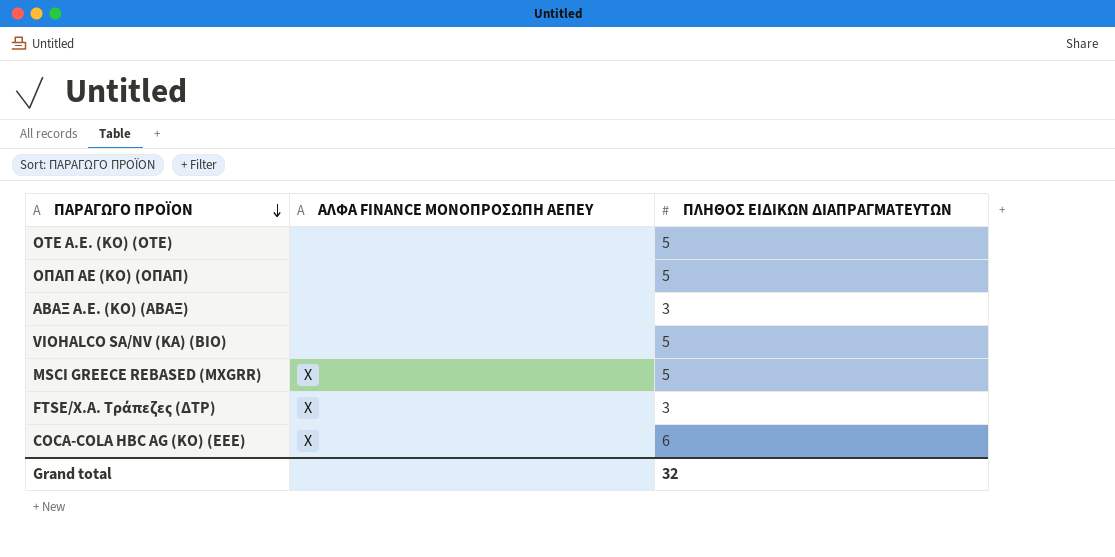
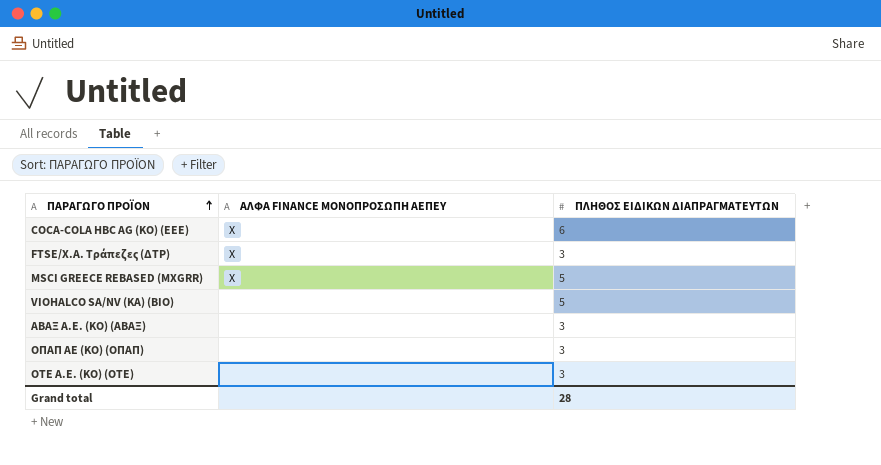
row order: ΠΑΡΑΓΩΓΟ ΠΡΟΪΟΝ descending -> ΠΑΡΑΓΩΓΟ ΠΡΟΪΟΝ ascending
ΟΠΑΠ ΑΕ (ΚΟ) (ΟΠΑΠ) | ΠΛΗΘΟΣ ΕΙΔΙΚΩΝ ΔΙΑΠΡΑΓΜΑΤΕΥΤΩΝ: 5 -> 3
ΟΤΕ Α.Ε. (ΚΟ) (ΟΤΕ) | ΠΛΗΘΟΣ ΕΙΔΙΚΩΝ ΔΙΑΠΡΑΓΜΑΤΕΥΤΩΝ: 5 -> 3
Grand total | ΠΛΗΘΟΣ ΕΙΔΙΚΩΝ ΔΙΑΠΡΑΓΜΑΤΕΥΤΩΝ: 32 -> 28

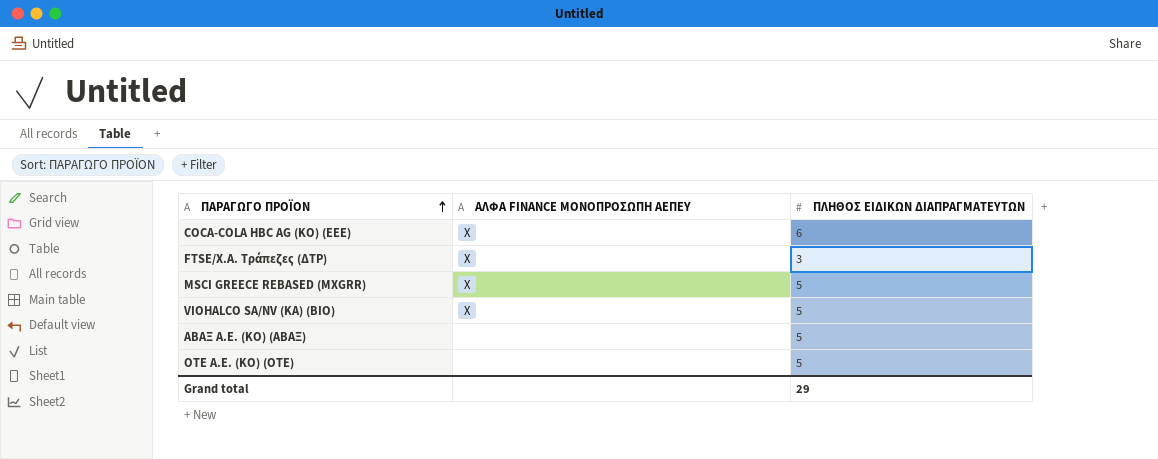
row ΟΠΑΠ ΑΕ (ΚΟ) (ΟΠΑΠ): none | 3 -> none
VIOHALCO SA/NV (ΚΑ) (ΒΙΟ) | ΑΛΦΑ FINANCE ΜΟΝΟΠΡΟΣΩΠΗ ΑΕΠΕΥ: none -> X
ΑΒΑΞ Α.Ε. (ΚΟ) (ΑΒΑΞ) | ΠΛΗΘΟΣ ΕΙΔΙΚΩΝ ΔΙΑΠΡΑΓΜΑΤΕΥΤΩΝ: 3 -> 5
ΟΤΕ Α.Ε. (ΚΟ) (ΟΤΕ) | ΠΛΗΘΟΣ ΕΙΔΙΚΩΝ ΔΙΑΠΡΑΓΜΑΤΕΥΤΩΝ: 3 -> 5
Grand total | ΠΛΗΘΟΣ ΕΙΔΙΚΩΝ ΔΙΑΠΡΑΓΜΑΤΕΥΤΩΝ: 28 -> 29

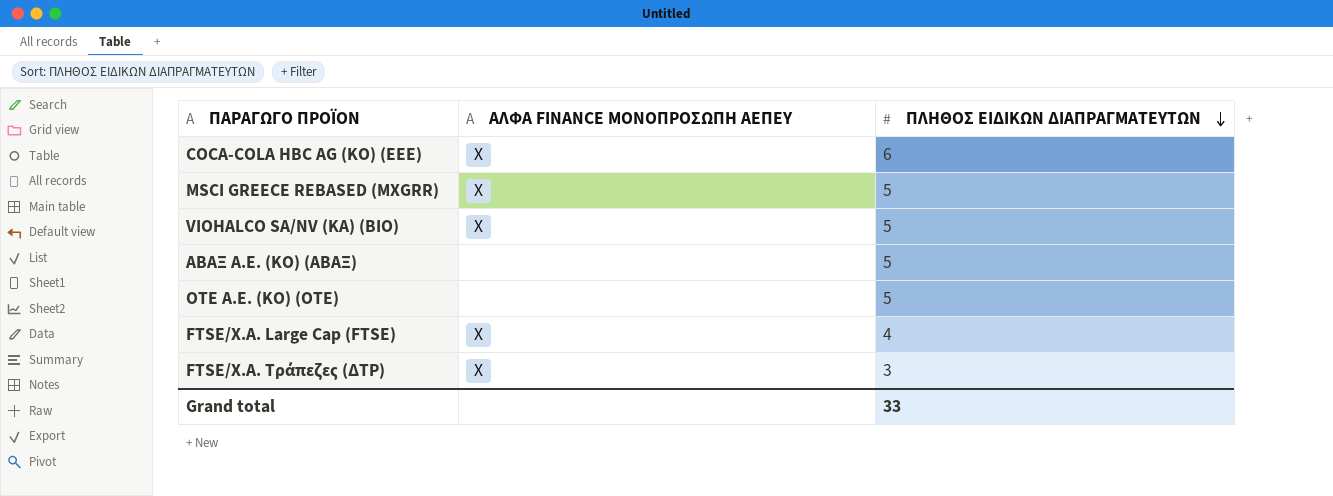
row order: ΠΑΡΑΓΩΓΟ ΠΡΟΪΟΝ ascending -> ΠΛΗΘΟΣ ΕΙΔΙΚΩΝ ΔΙΑΠΡΑΓΜΑΤΕΥΤΩΝ descending
row FTSE/Χ.Α. Large Cap (FTSE): none -> X | 4
Grand total | ΠΛΗΘΟΣ ΕΙΔΙΚΩΝ ΔΙΑΠΡΑΓΜΑΤΕΥΤΩΝ: 29 -> 33

